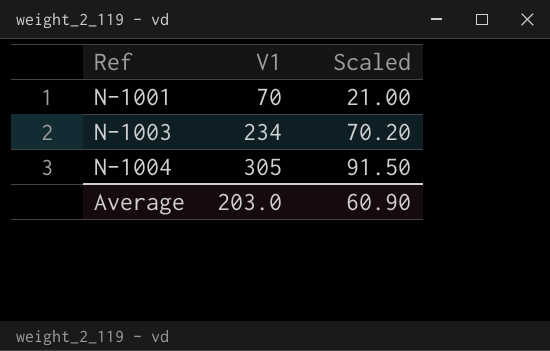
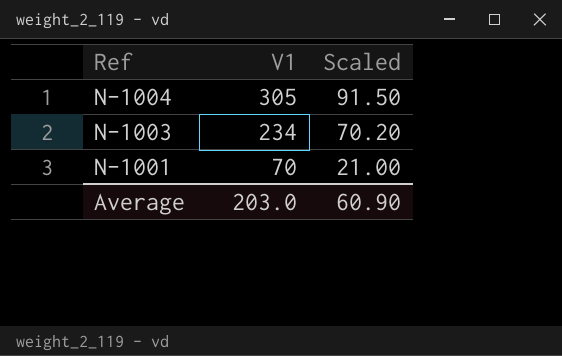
row order: Ref ascending -> Ref descending

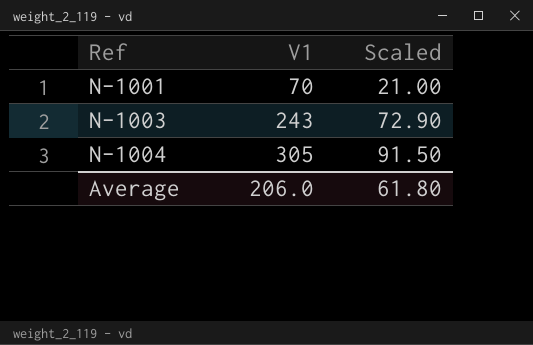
row order: Ref descending -> Ref ascending
N-1003 | V1: 234 -> 243
N-1003 | Scaled: 70.20 -> 72.90
Average | V1: 203.0 -> 206.0
Average | Scaled: 60.90 -> 61.80

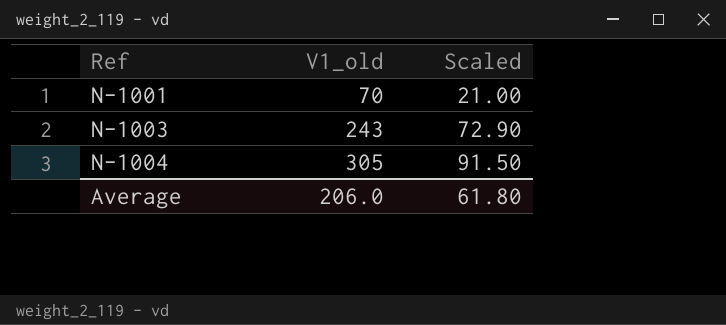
column name: V1 -> V1_old

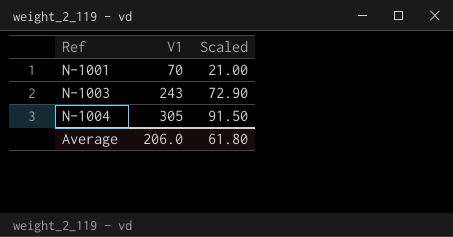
column name: V1_old -> V1

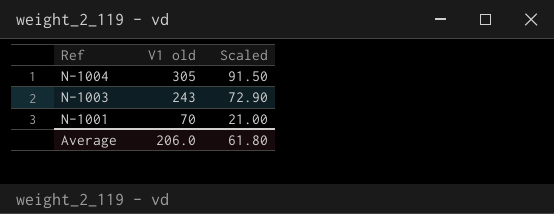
row order: Ref ascending -> Ref descending
column name: V1 -> V1 old

